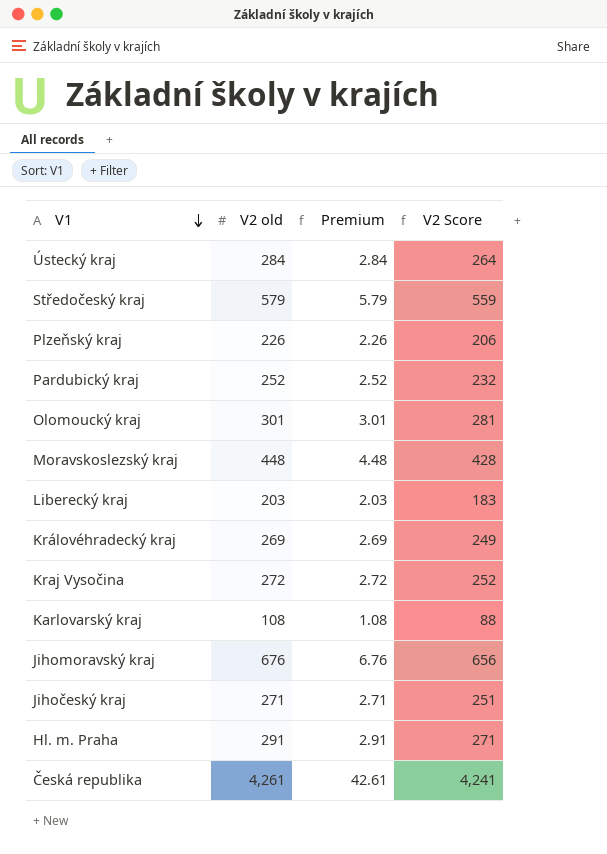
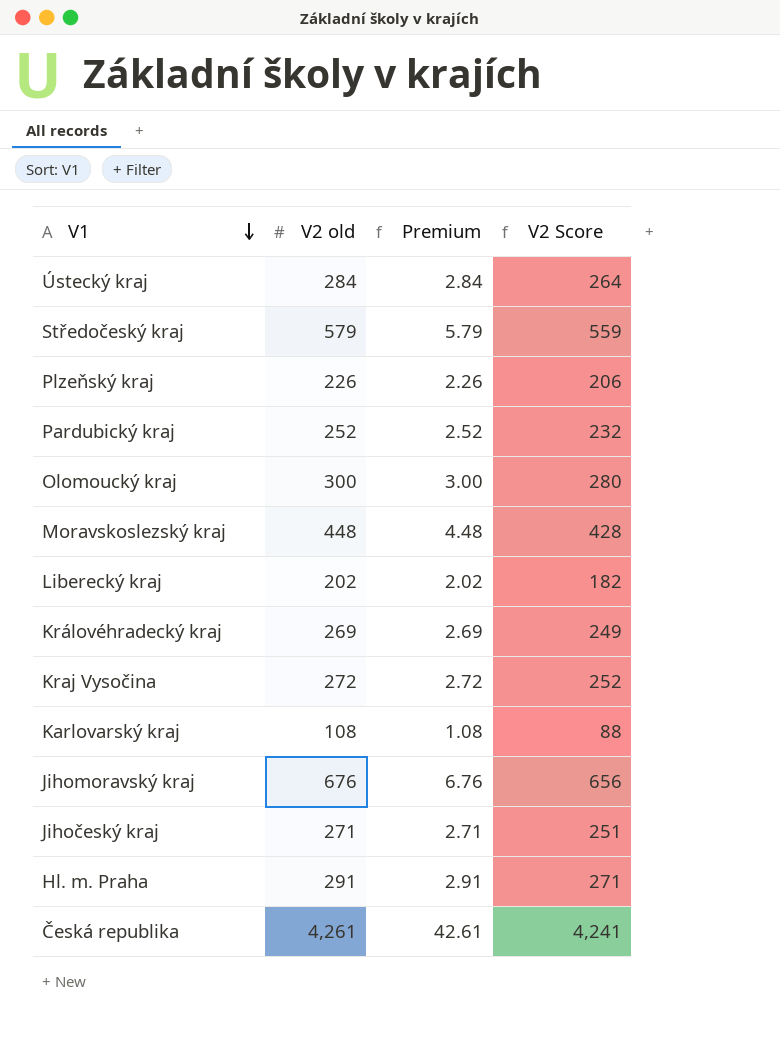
Olomoucký kraj | V2 old: 301 -> 300
Olomoucký kraj | Premium: 3.01 -> 3.00
Olomoucký kraj | V2 Score: 281 -> 280
Liberecký kraj | V2 old: 203 -> 202
Liberecký kraj | Premium: 2.03 -> 2.02
Liberecký kraj | V2 Score: 183 -> 182

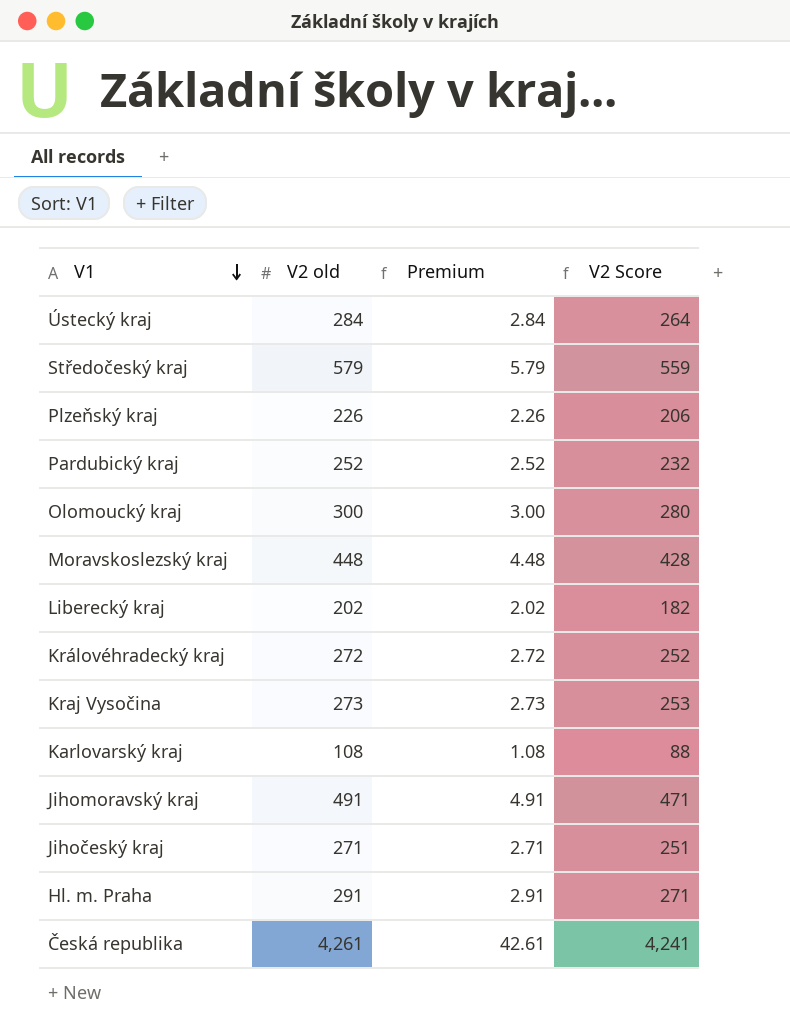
Královéhradecký kraj | V2 old: 269 -> 272
Královéhradecký kraj | Premium: 2.69 -> 2.72
Královéhradecký kraj | V2 Score: 249 -> 252
Kraj Vysočina | V2 old: 272 -> 273
Kraj Vysočina | Premium: 2.72 -> 2.73
Kraj Vysočina | V2 Score: 252 -> 253
Jihomoravský kraj | V2 old: 676 -> 491
Jihomoravský kraj | Premium: 6.76 -> 4.91
Jihomoravský kraj | V2 Score: 656 -> 471

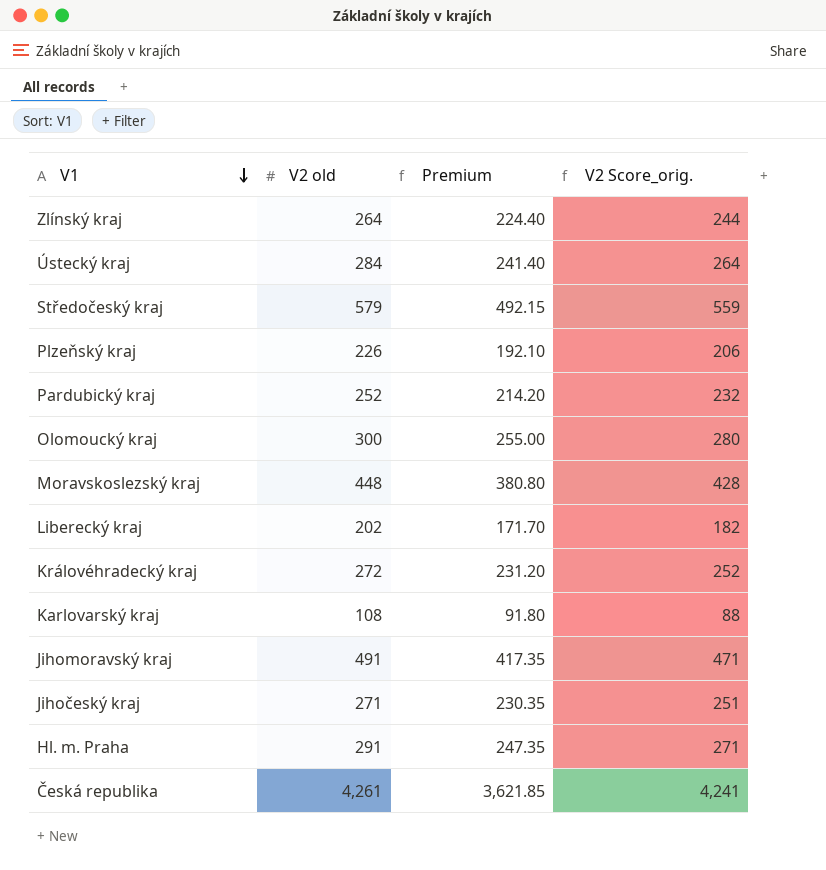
column Premium | formula: [V2 old] * 0.01 -> [V2 old] * 0.85
column name: V2 Score -> V2 Score_orig.
row Kraj Vysočina: 273 | 2.73 | 253 -> none
row Zlínský kraj: none -> 264 | 224.40 | 244

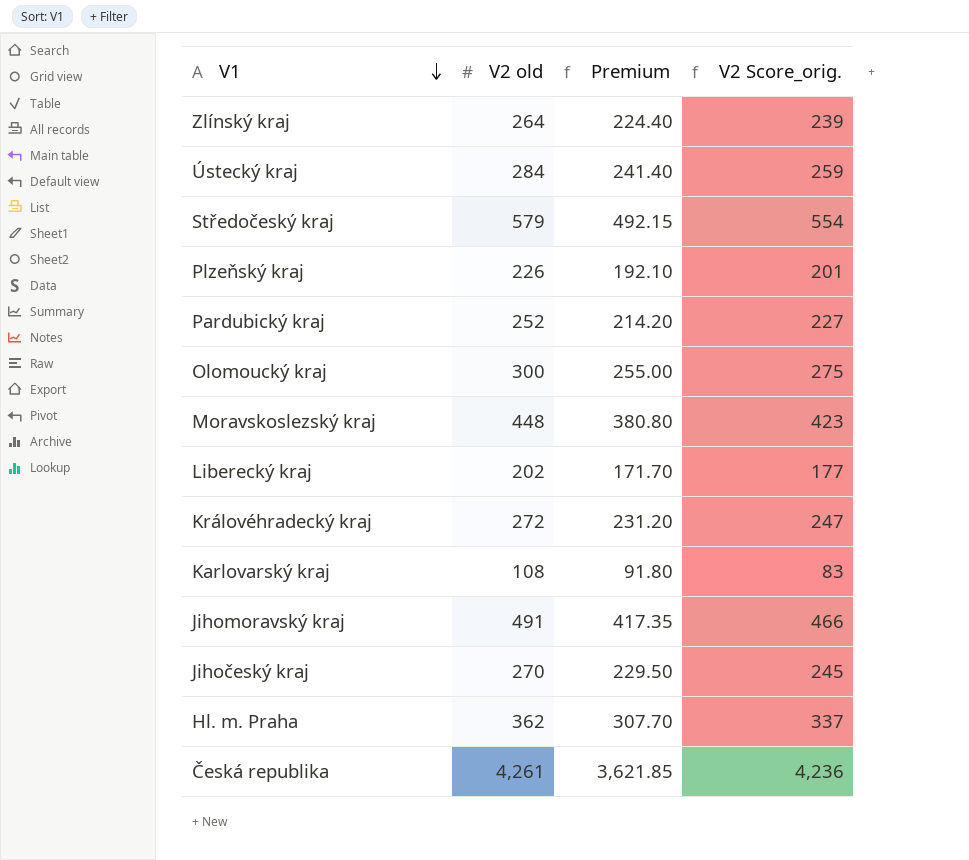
column V2 Score_orig. | formula: [V2 old] - 20 -> [V2 old] - 25
Jihočeský kraj | V2 old: 271 -> 270
Jihočeský kraj | Premium: 230.35 -> 229.50
Hl. m. Praha | V2 old: 291 -> 362
Hl. m. Praha | Premium: 247.35 -> 307.70

